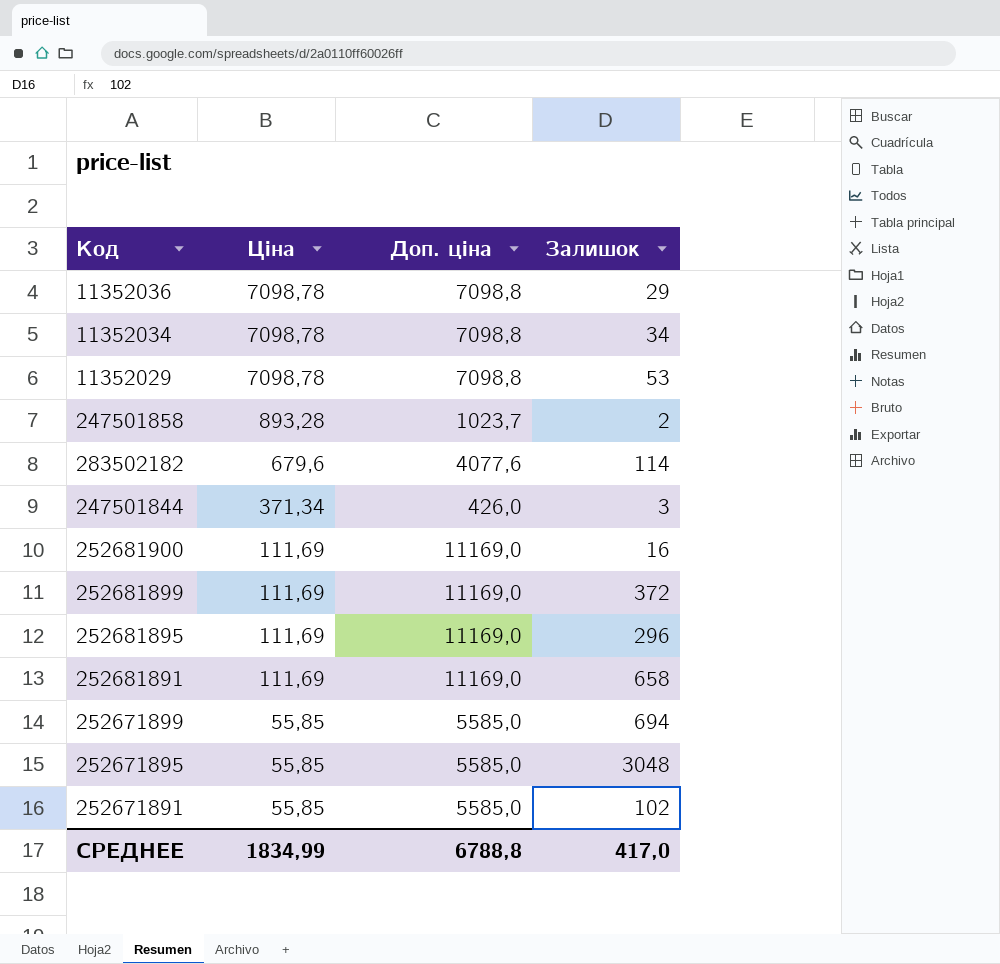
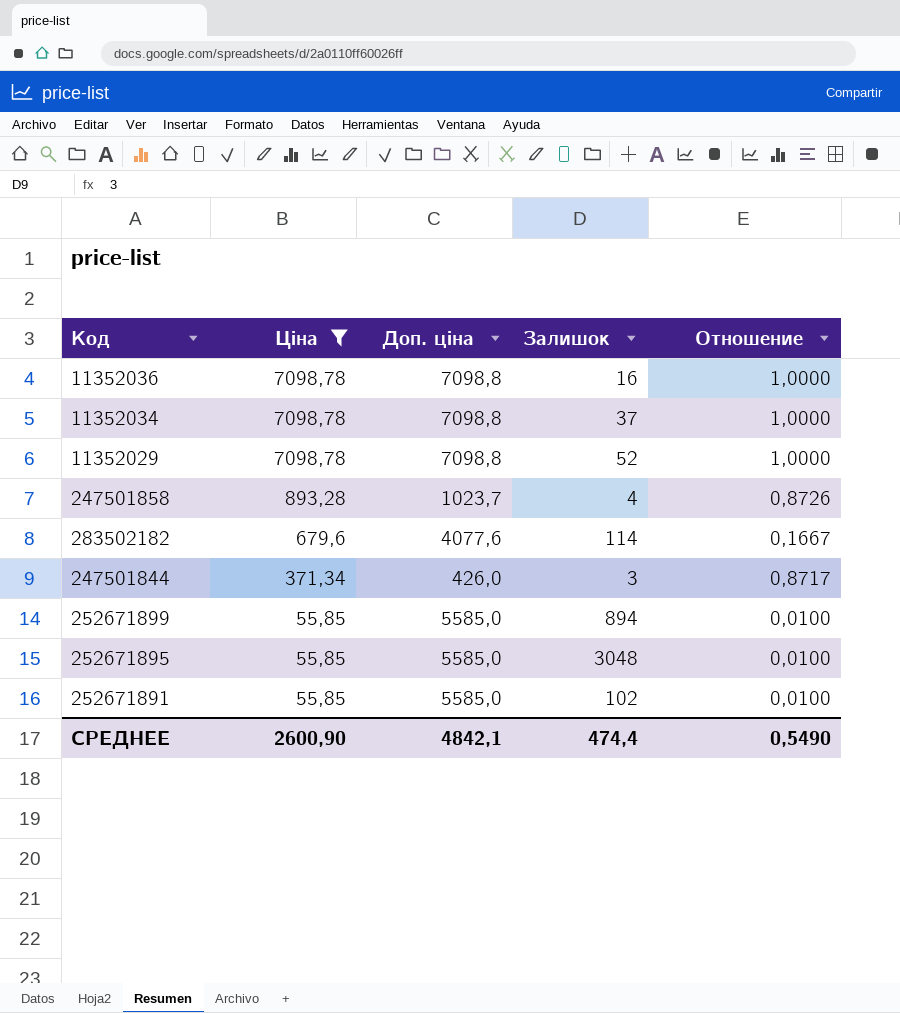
filter: none -> Ціна != 111,69
column Отношение | formula: none -> [Ціна] / [Доп. ціна]
11352036 | Залишок: 29 -> 16
11352034 | Залишок: 34 -> 37
11352029 | Залишок: 53 -> 52
247501858 | Залишок: 2 -> 4
252671899 | Залишок: 694 -> 894
СРЕДНЕЕ | Ціна: 1834,99 -> 2600,90
СРЕДНЕЕ | Доп. ціна: 6788,8 -> 4842,1
СРЕДНЕЕ | Залишок: 417,0 -> 474,4

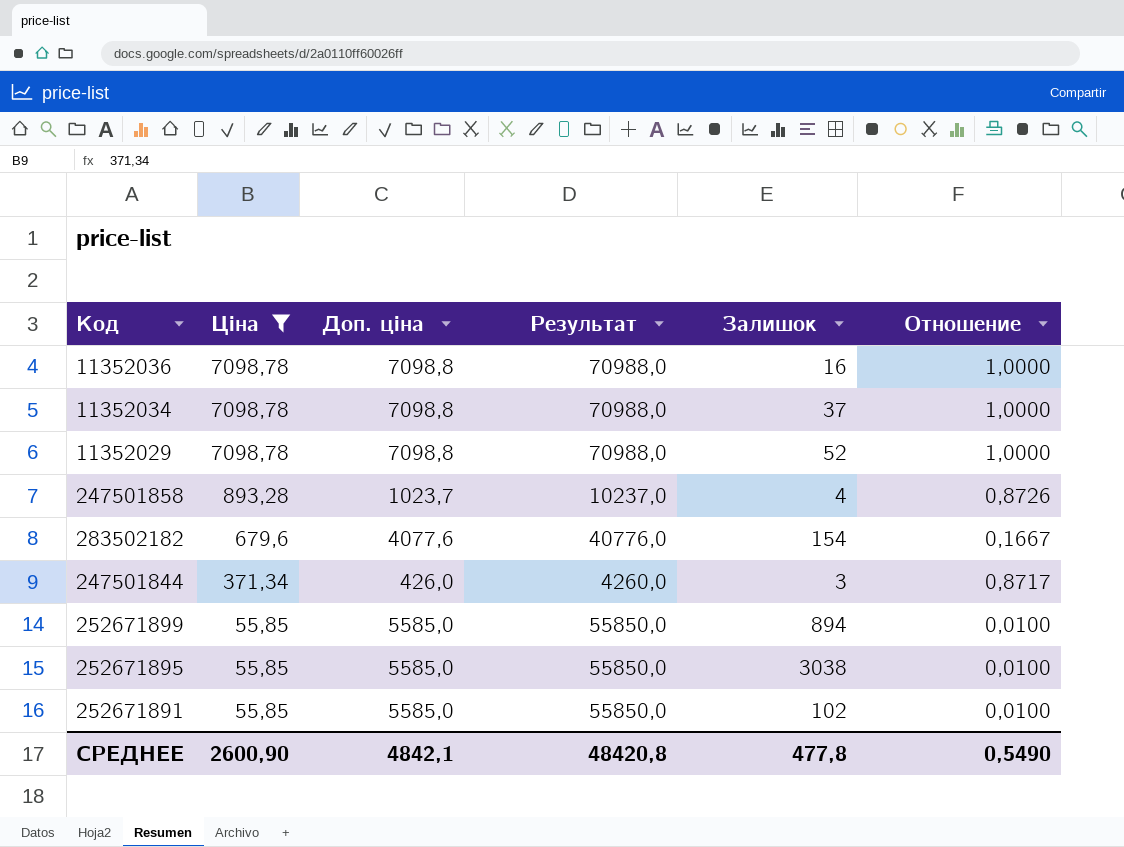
column Результат | formula: none -> [Доп. ціна] * 10
283502182 | Залишок: 114 -> 154
252671895 | Залишок: 3048 -> 3038
СРЕДНЕЕ | Залишок: 474,4 -> 477,8

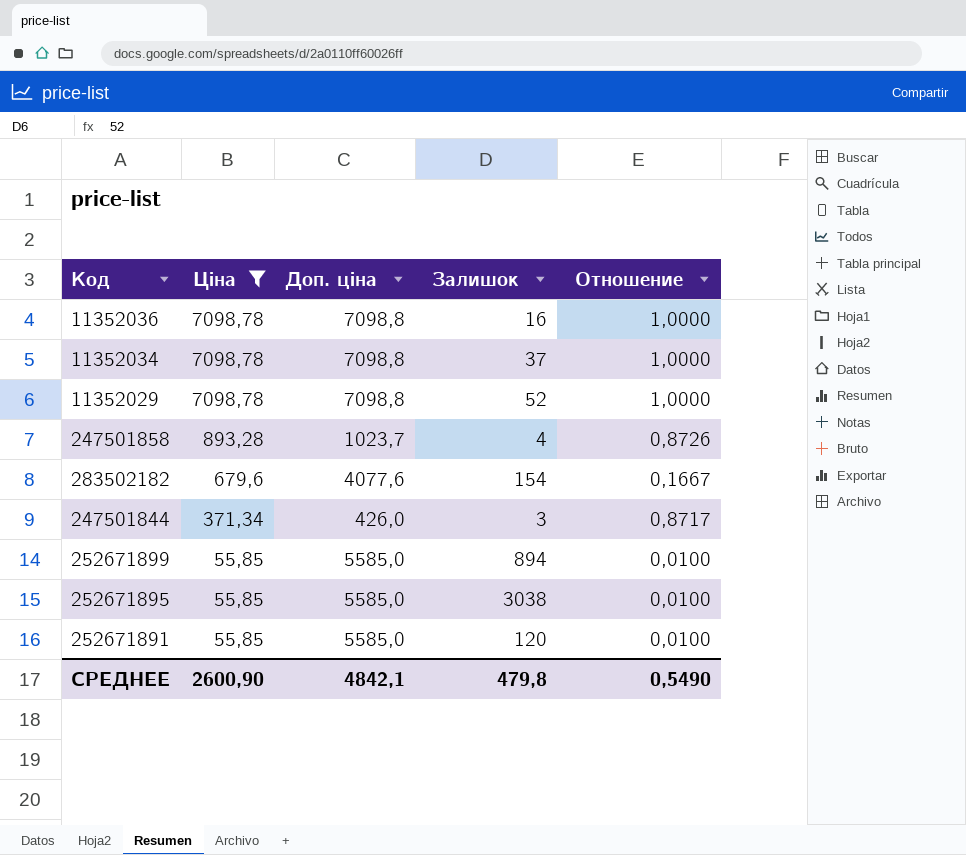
column Результат | formula: [Доп. ціна] * 10 -> none
252671891 | Залишок: 102 -> 120
СРЕДНЕЕ | Залишок: 477,8 -> 479,8

